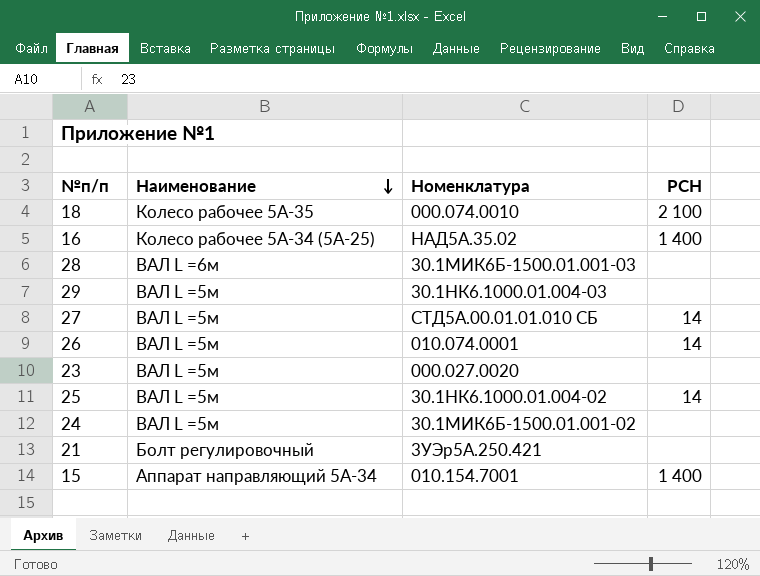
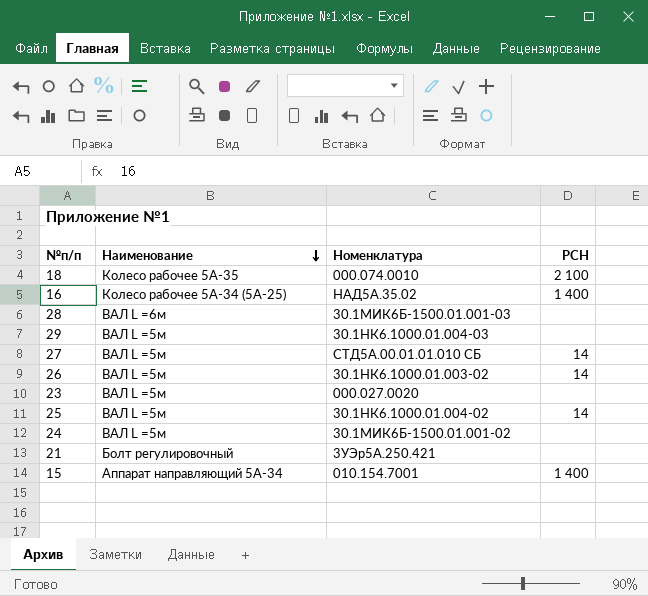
26 | Номенклатура: 010.074.0001 -> 30.1НК6.1000.01.003-02

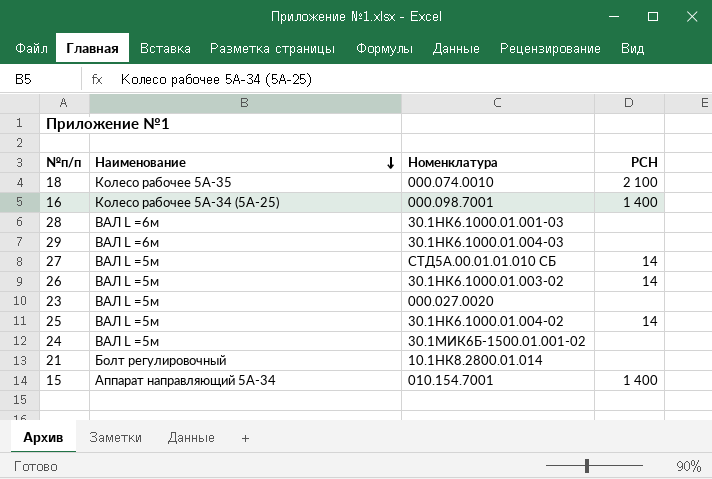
16 | Номенклатура: НАД5А.35.02 -> 000.098.7001
28 | Номенклатура: 30.1МИК6Б-1500.01.001-03 -> 30.1НК6.1000.01.001-03
29 | Наименование: ВАЛ L =5м -> ВАЛ L =6м
21 | Номенклатура: 3УЭр5А.250.421 -> 10.1НК8.2800.01.014

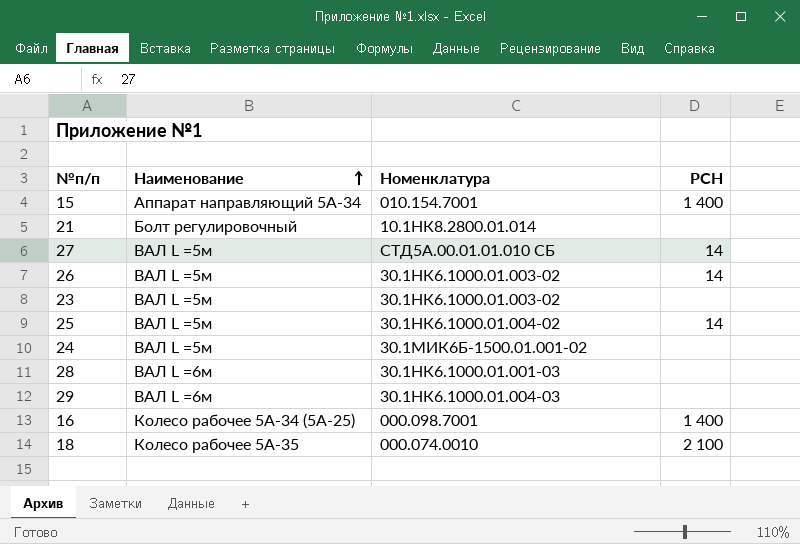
row order: Наименование descending -> Наименование ascending
23 | Номенклатура: 000.027.0020 -> 30.1НК6.1000.01.003-02

